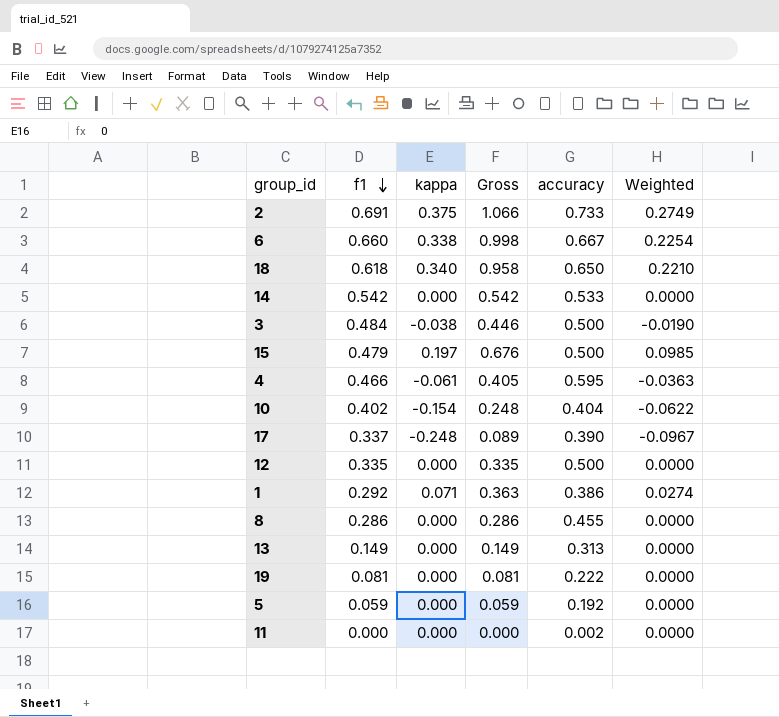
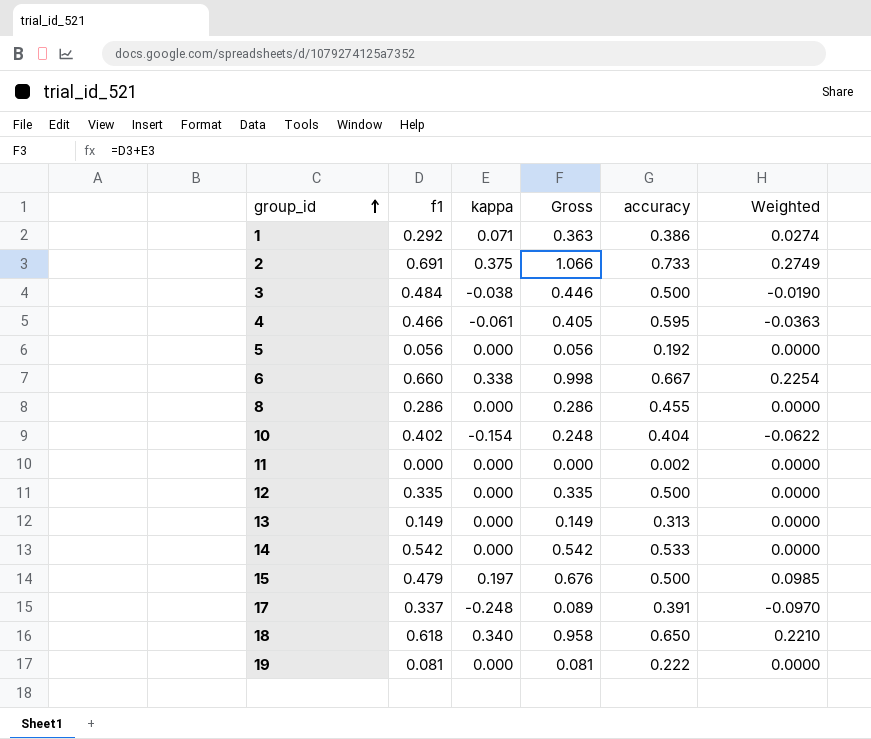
row order: f1 descending -> group_id ascending
5 | f1: 0.059 -> 0.056
5 | Gross: 0.059 -> 0.056
17 | accuracy: 0.390 -> 0.391
17 | Weighted: -0.0967 -> -0.0970

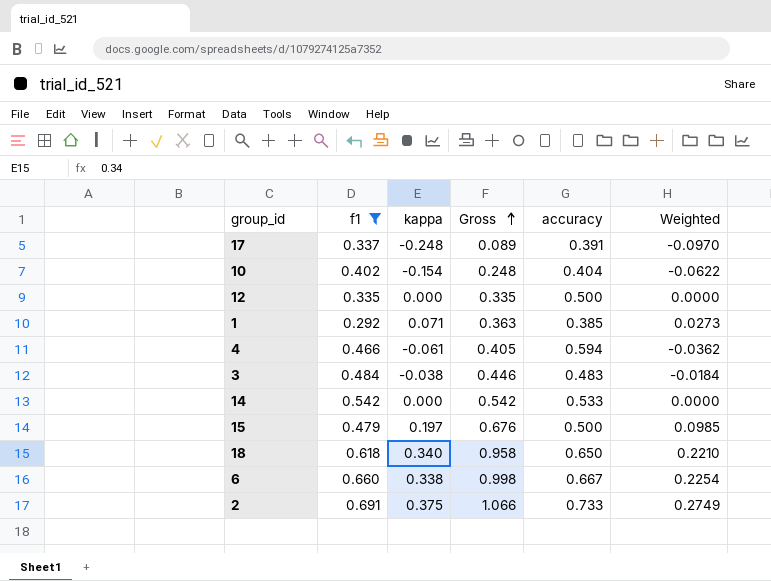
filter: none -> f1 >= 0.292
row order: group_id ascending -> Gross ascending
1 | accuracy: 0.386 -> 0.385
1 | Weighted: 0.0274 -> 0.0273
4 | accuracy: 0.595 -> 0.594
4 | Weighted: -0.0363 -> -0.0362
3 | accuracy: 0.500 -> 0.483
3 | Weighted: -0.0190 -> -0.0184

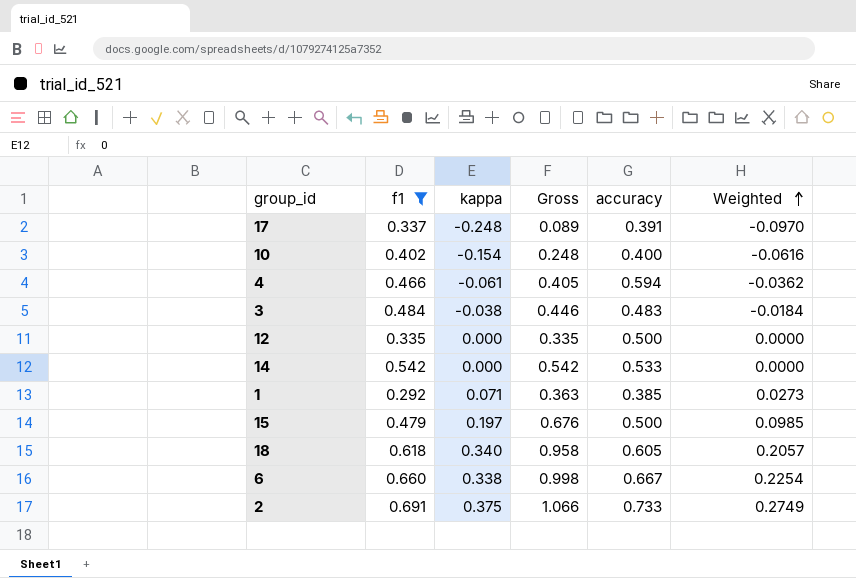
row order: Gross ascending -> Weighted ascending
10 | accuracy: 0.404 -> 0.400
10 | Weighted: -0.0622 -> -0.0616
18 | accuracy: 0.650 -> 0.605
18 | Weighted: 0.2210 -> 0.2057

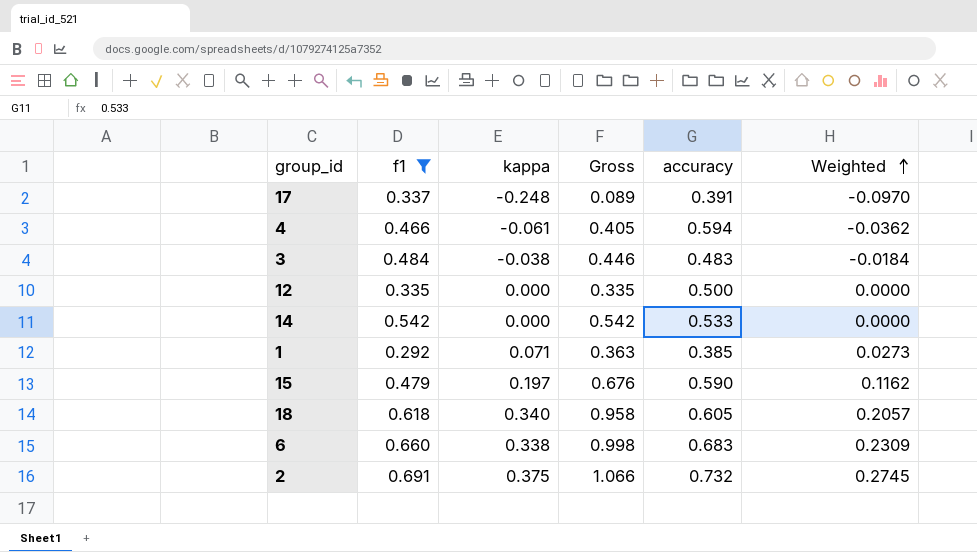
row 10: 0.402 | -0.154 | 0.248 | 0.400 | -0.0616 -> none
15 | accuracy: 0.500 -> 0.590
15 | Weighted: 0.0985 -> 0.1162
6 | accuracy: 0.667 -> 0.683
6 | Weighted: 0.2254 -> 0.2309
2 | accuracy: 0.733 -> 0.732
2 | Weighted: 0.2749 -> 0.2745

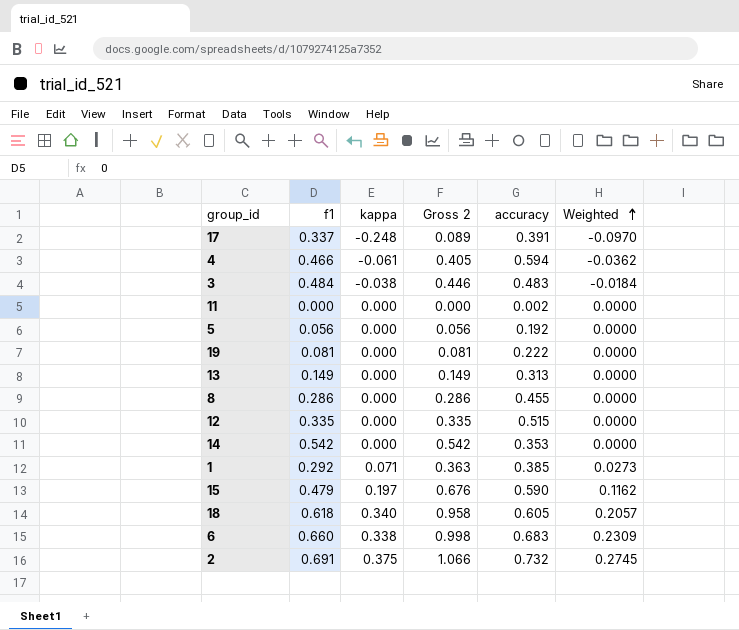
filter: f1 >= 0.292 -> none
column name: Gross -> Gross 2
12 | accuracy: 0.500 -> 0.515
14 | accuracy: 0.533 -> 0.353

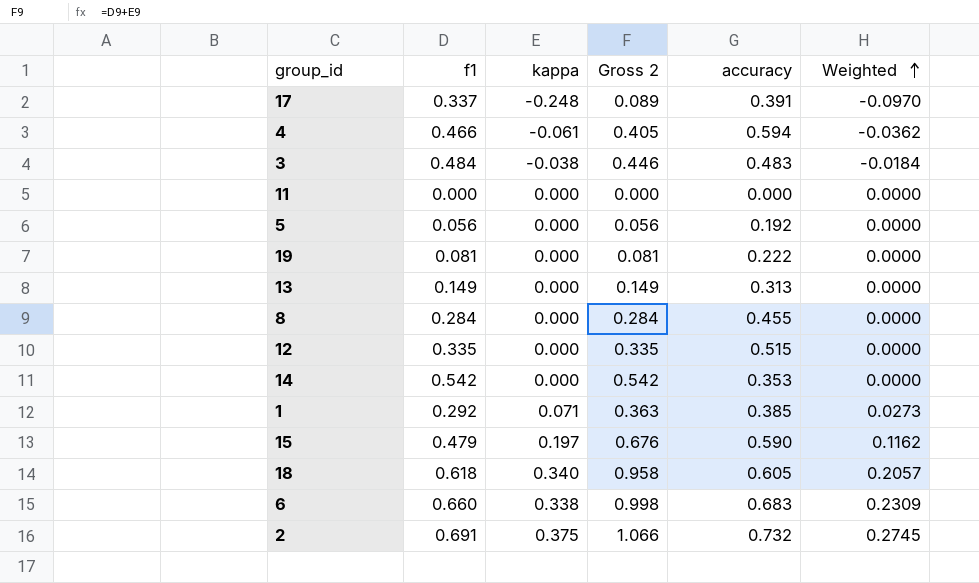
11 | accuracy: 0.002 -> 0.000
8 | f1: 0.286 -> 0.284
8 | Gross 2: 0.286 -> 0.284

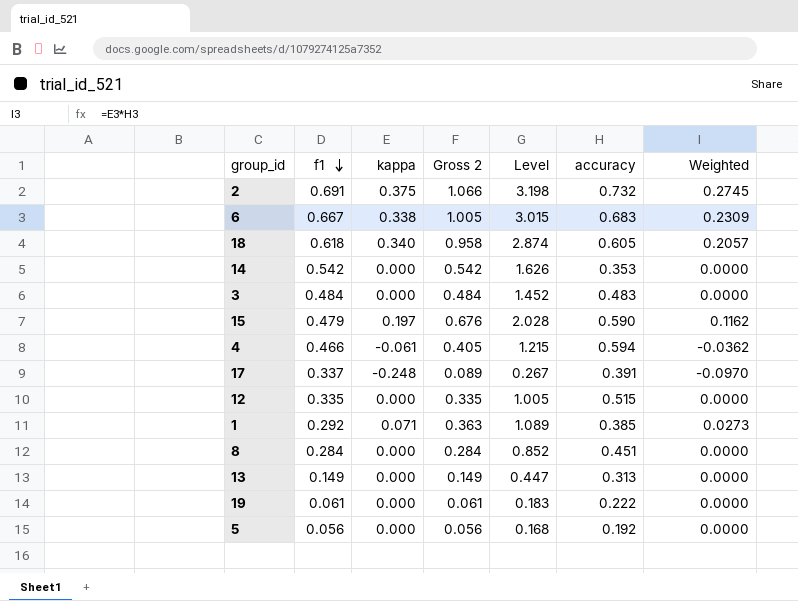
row order: Weighted ascending -> f1 descending
column Level | formula: none -> [Gross 2] * 3
row 11: 0.000 | 0.000 | 0.000 | 0.000 | 0.0000 -> none
6 | f1: 0.660 -> 0.667
6 | Gross 2: 0.998 -> 1.005
3 | kappa: -0.038 -> 0.000
3 | Gross 2: 0.446 -> 0.484
3 | Weighted: -0.0184 -> 0.0000
8 | accuracy: 0.455 -> 0.451
19 | f1: 0.081 -> 0.061
19 | Gross 2: 0.081 -> 0.061

